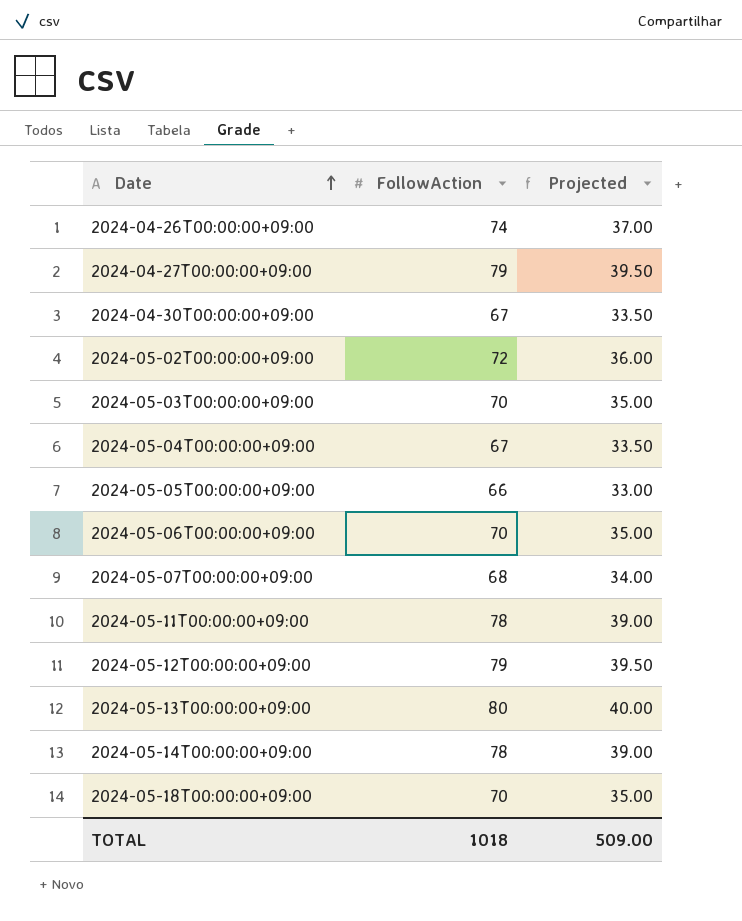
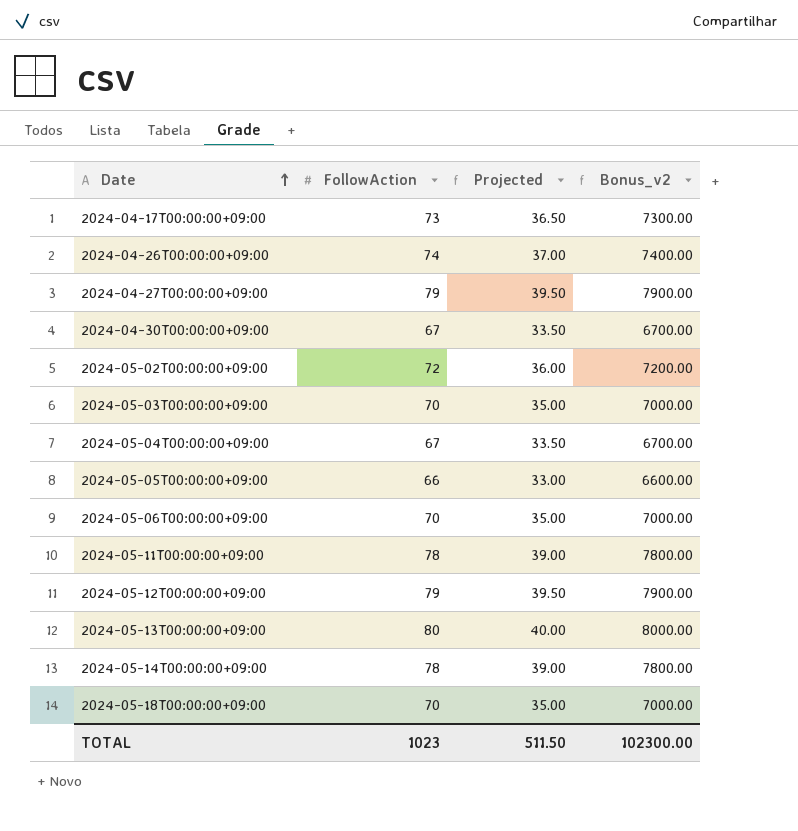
column Bonus_v2 | formula: none -> [FollowAction] * 100
row 2024-05-07T00:00:00+09:00: 68 | 34.00 -> none
row 2024-04-17T00:00:00+09:00: none -> 73 | 36.50 | 7300.00
TOTAL | FollowAction: 1018 -> 1023
TOTAL | Projected: 509.00 -> 511.50

